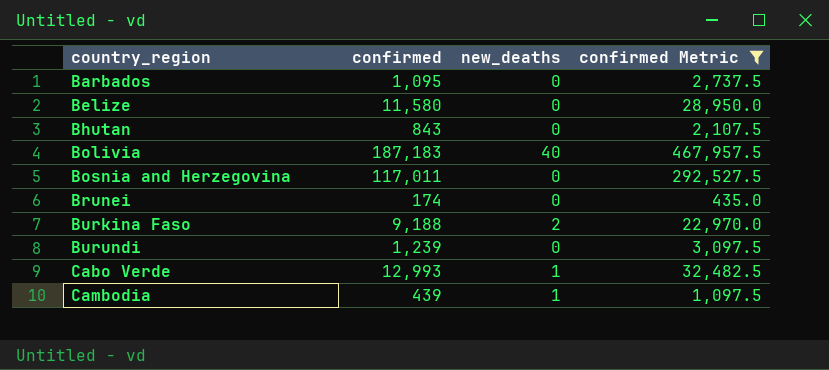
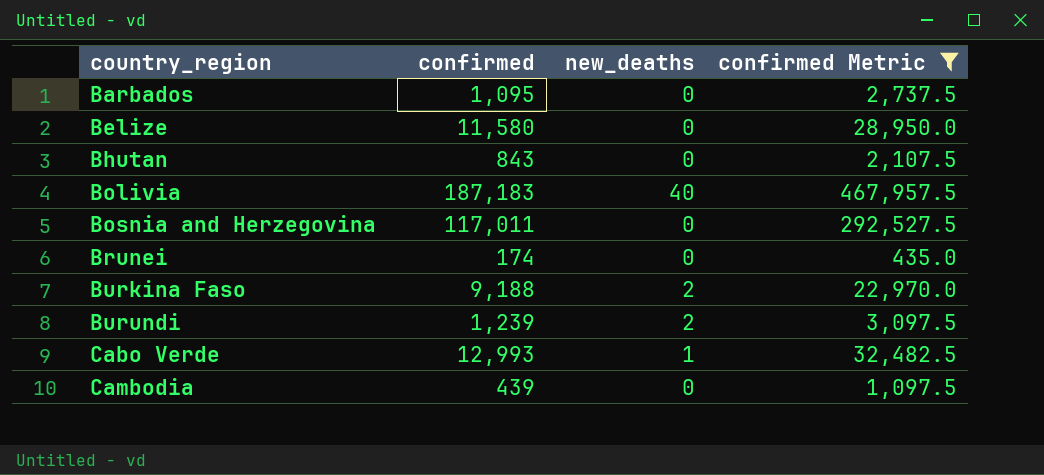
Burundi | new_deaths: 0 -> 2
Cambodia | new_deaths: 1 -> 0

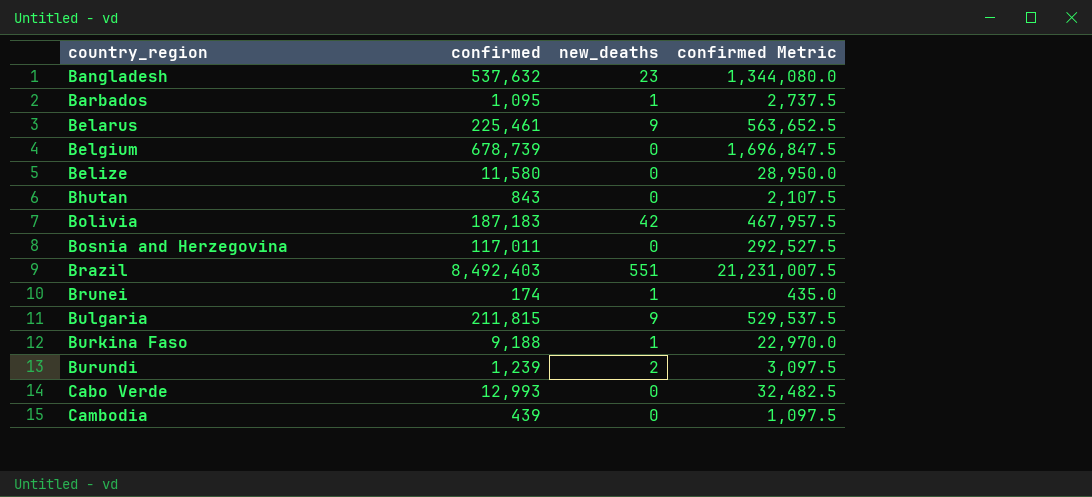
filter: confirmed Metric <= 467,957.5 -> none
Barbados | new_deaths: 0 -> 1
Bolivia | new_deaths: 40 -> 42
Brunei | new_deaths: 0 -> 1
Burkina Faso | new_deaths: 2 -> 1
Cabo Verde | new_deaths: 1 -> 0

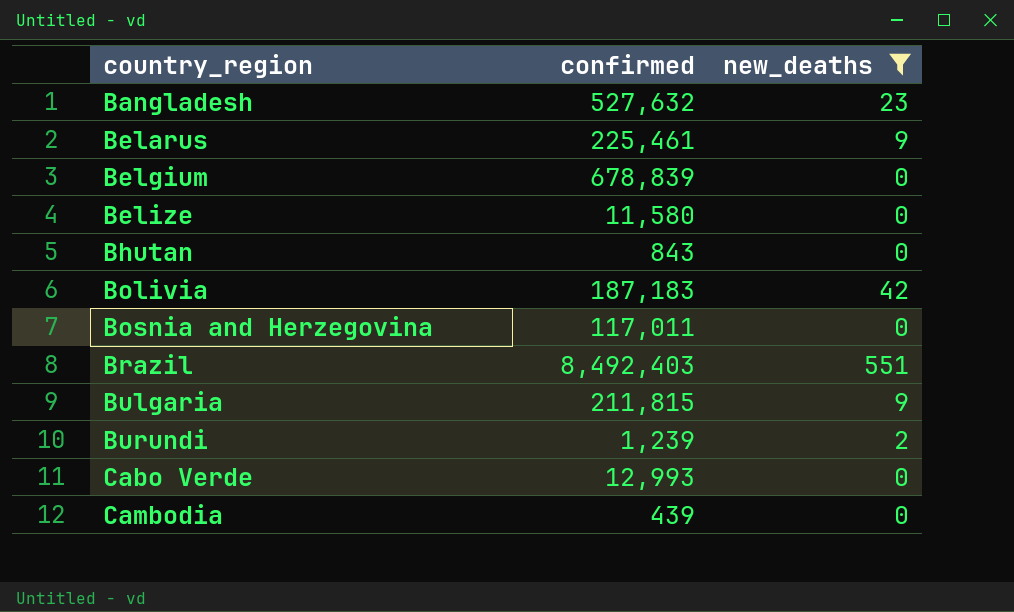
filter: none -> new_deaths != 1
column confirmed Metric | formula: [confirmed] * 2.5 -> none
Bangladesh | confirmed: 537,632 -> 527,632
Belgium | confirmed: 678,739 -> 678,839

